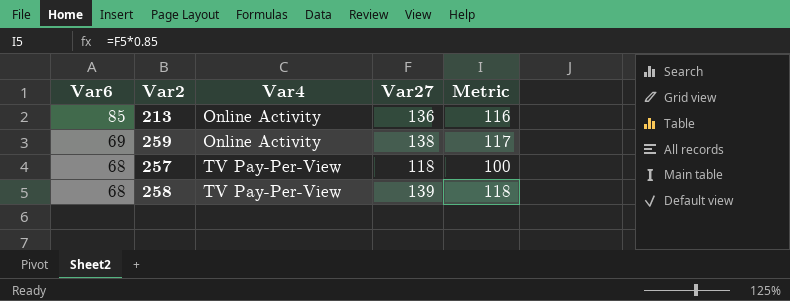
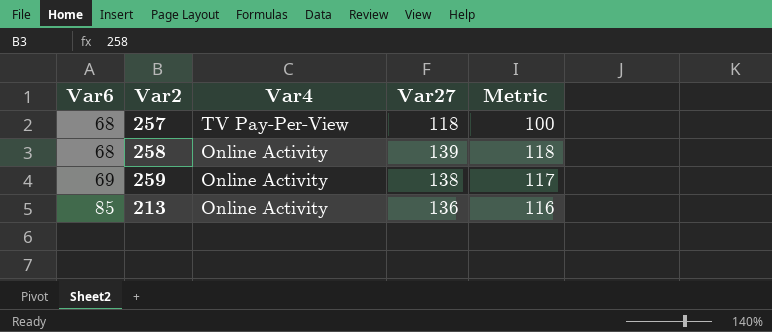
row order: Var6 descending -> Var6 ascending
258 | Var4: TV Pay-Per-View -> Online Activity

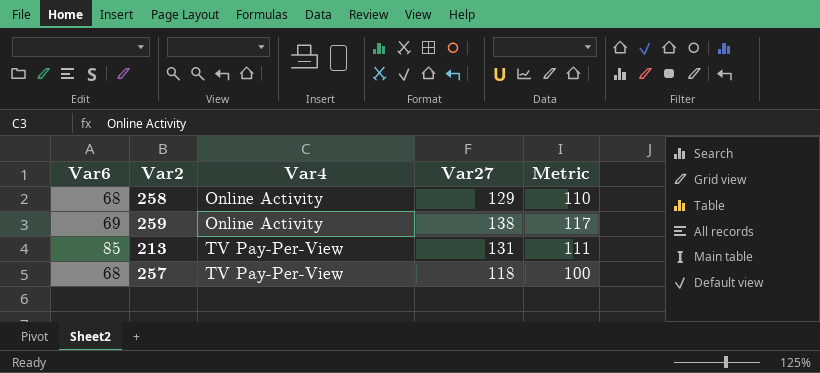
row order: Var6 ascending -> Var4 ascending
258 | Var27: 139 -> 129
258 | Metric: 118 -> 110
213 | Var4: Online Activity -> TV Pay-Per-View
213 | Var27: 136 -> 131
213 | Metric: 116 -> 111

